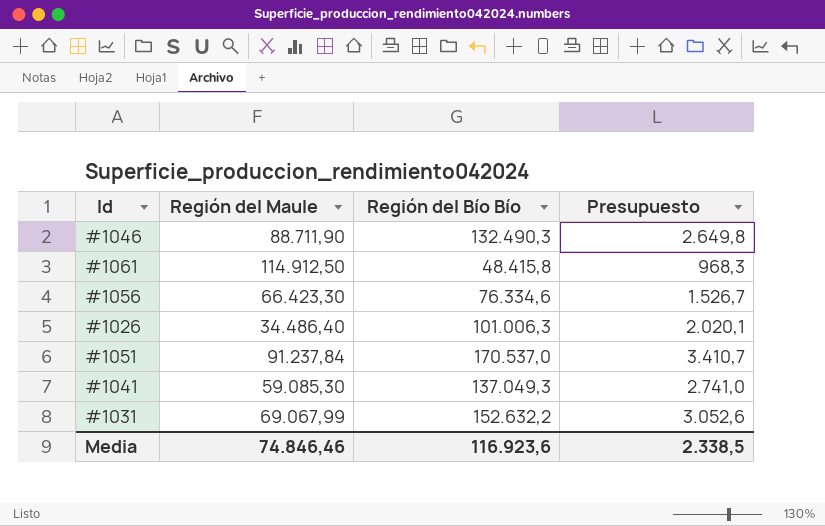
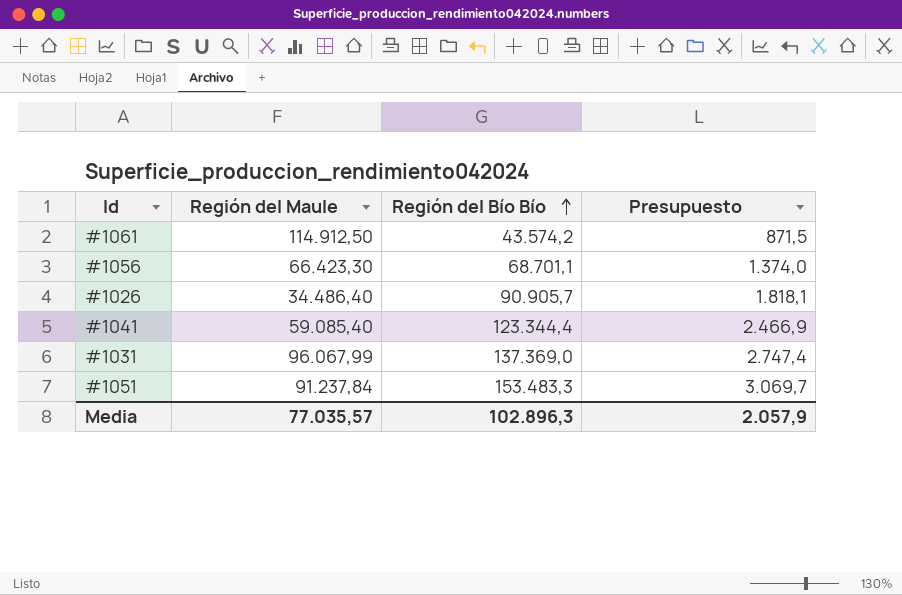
row order: none -> Región del Bío Bío ascending
row #1046: 88.711,90 | 132.490,3 | 2.649,8 -> none
#1061 | Región del Bío Bío: 48.415,8 -> 43.574,2
#1061 | Presupuesto: 968,3 -> 871,5
#1056 | Región del Bío Bío: 76.334,6 -> 68.701,1
#1056 | Presupuesto: 1.526,7 -> 1.374,0
#1026 | Región del Bío Bío: 101.006,3 -> 90.905,7
#1026 | Presupuesto: 2.020,1 -> 1.818,1
#1041 | Región del Maule: 59.085,30 -> 59.085,40
#1041 | Región del Bío Bío: 137.049,3 -> 123.344,4
#1041 | Presupuesto: 2.741,0 -> 2.466,9
#1031 | Región del Maule: 69.067,99 -> 96.067,99
#1031 | Región del Bío Bío: 152.632,2 -> 137.369,0
#1031 | Presupuesto: 3.052,6 -> 2.747,4
#1051 | Región del Bío Bío: 170.537,0 -> 153.483,3
#1051 | Presupuesto: 3.410,7 -> 3.069,7
Media | Región del Maule: 74.846,46 -> 77.035,57
Media | Región del Bío Bío: 116.923,6 -> 102.896,3
Media | Presupuesto: 2.338,5 -> 2.057,9

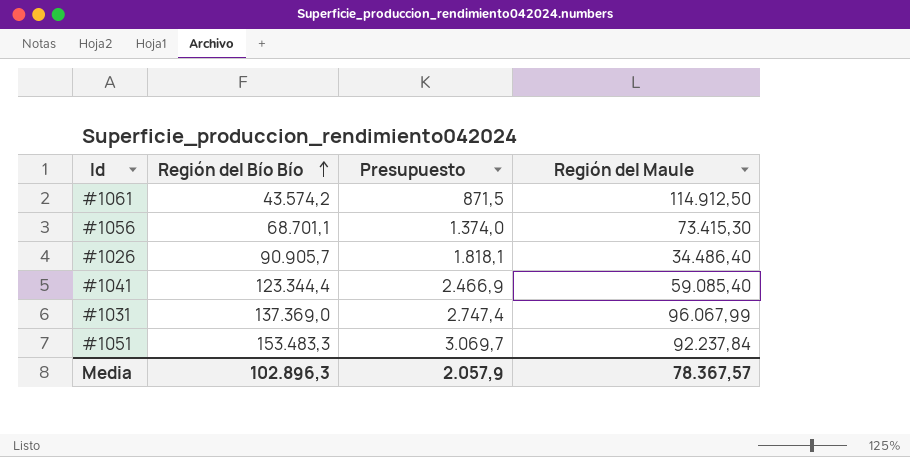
column Región del Maule | position: 2 -> 4
#1056 | Región del Maule: 66.423,30 -> 73.415,30
#1051 | Región del Maule: 91.237,84 -> 92.237,84
Media | Región del Maule: 77.035,57 -> 78.367,57

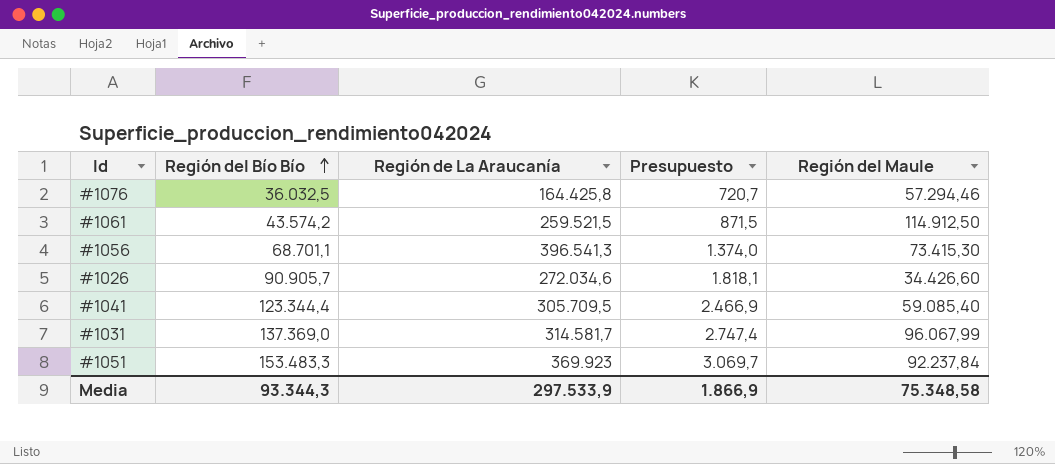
column Región de La Araucanía | position: none -> 3
row #1076: none -> 36.032,5 | 164.425,8 | 720,7 | 57.294,46
#1026 | Región del Maule: 34.486,40 -> 34.426,60
Media | Región del Bío Bío: 102.896,3 -> 93.344,3
Media | Presupuesto: 2.057,9 -> 1.866,9
Media | Región del Maule: 78.367,57 -> 75.348,58

